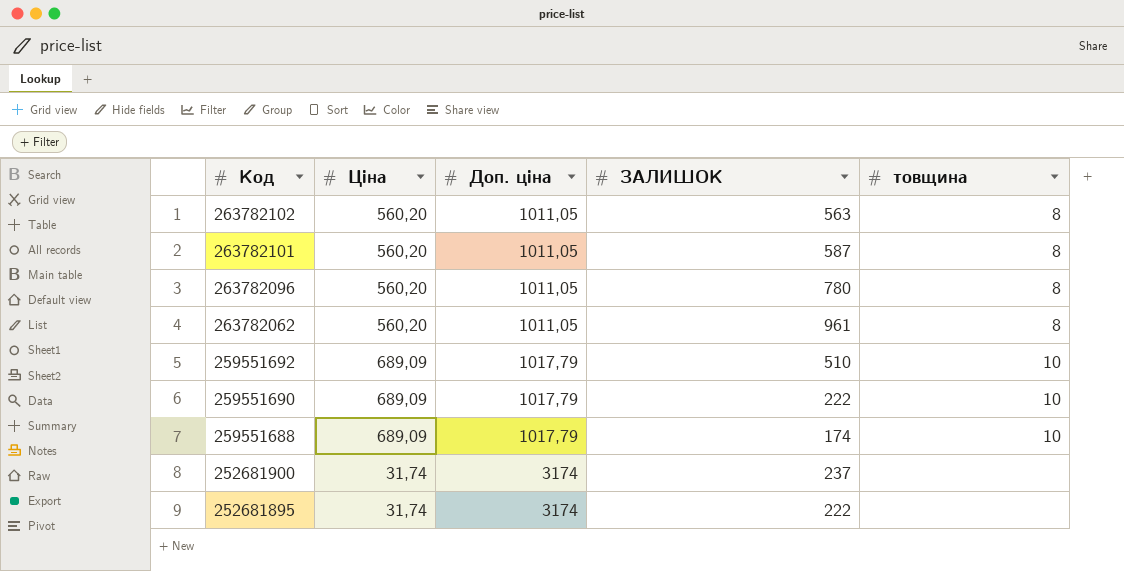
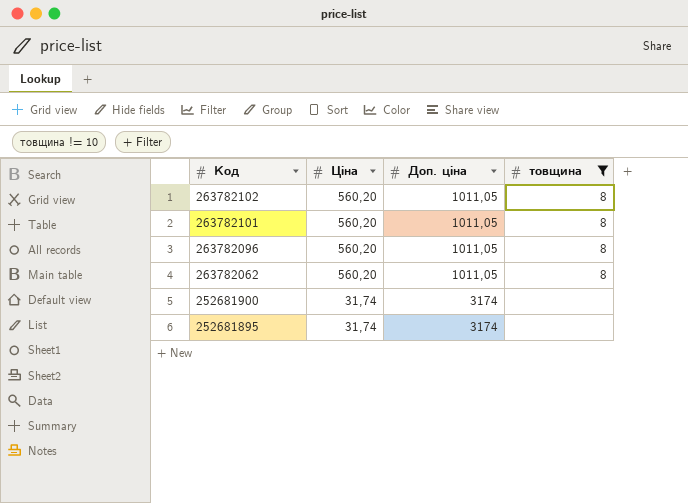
filter: none -> товщина != 10
column ЗАЛИШОК | position: 4 -> none

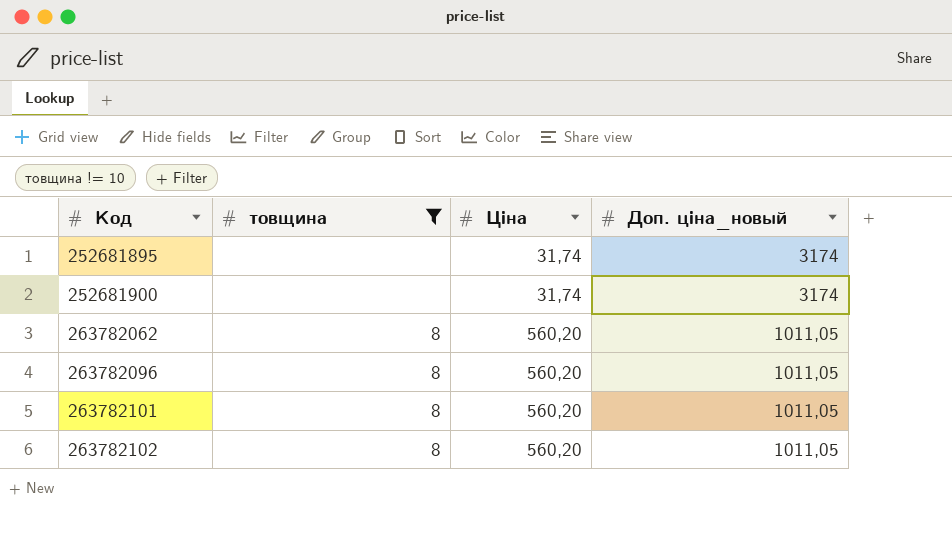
row order: Код descending -> Код ascending
column товщина | position: 4 -> 2
column name: Доп. ціна -> Доп. ціна_новый

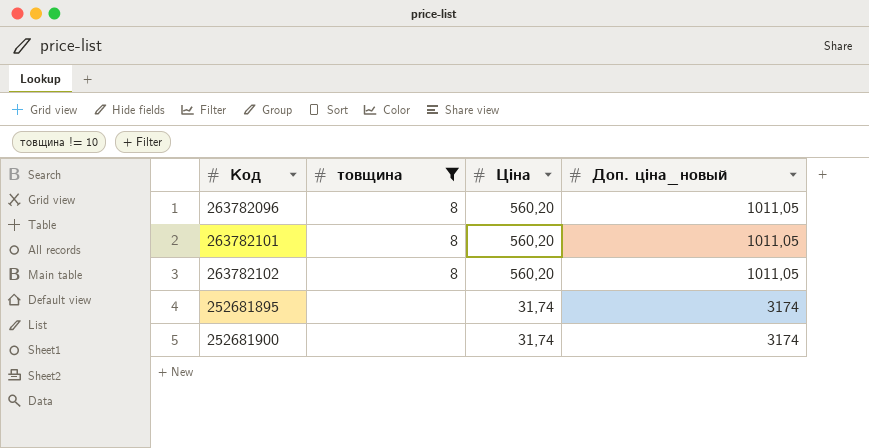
row order: Код ascending -> Ціна descending
row 263782062: 8 | 560,20 | 1011,05 -> none

